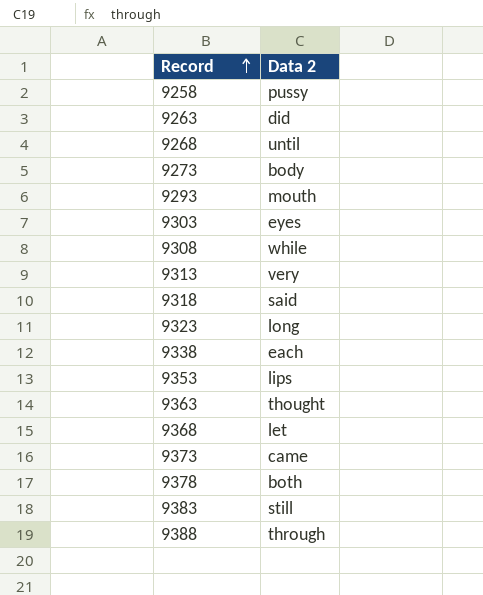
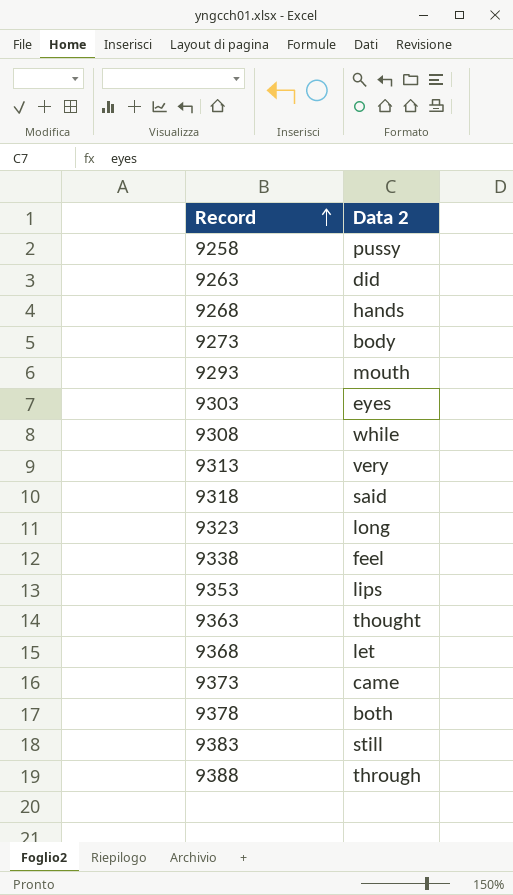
9268 | Data 2: until -> hands
9338 | Data 2: each -> feel

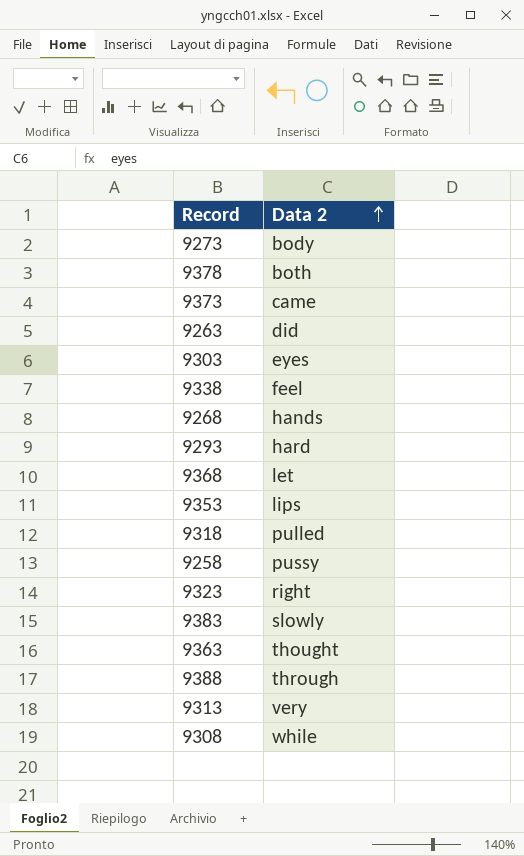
row order: Record ascending -> Data 2 ascending
9293 | Data 2: mouth -> hard
9318 | Data 2: said -> pulled
9323 | Data 2: long -> right
9383 | Data 2: still -> slowly

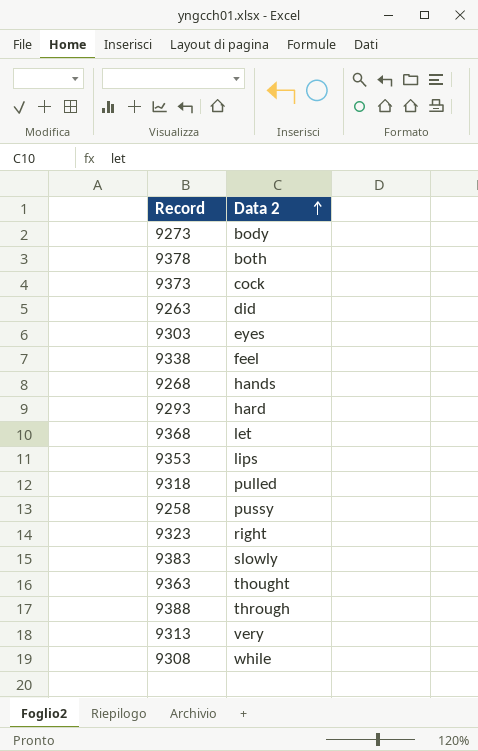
9373 | Data 2: came -> cock

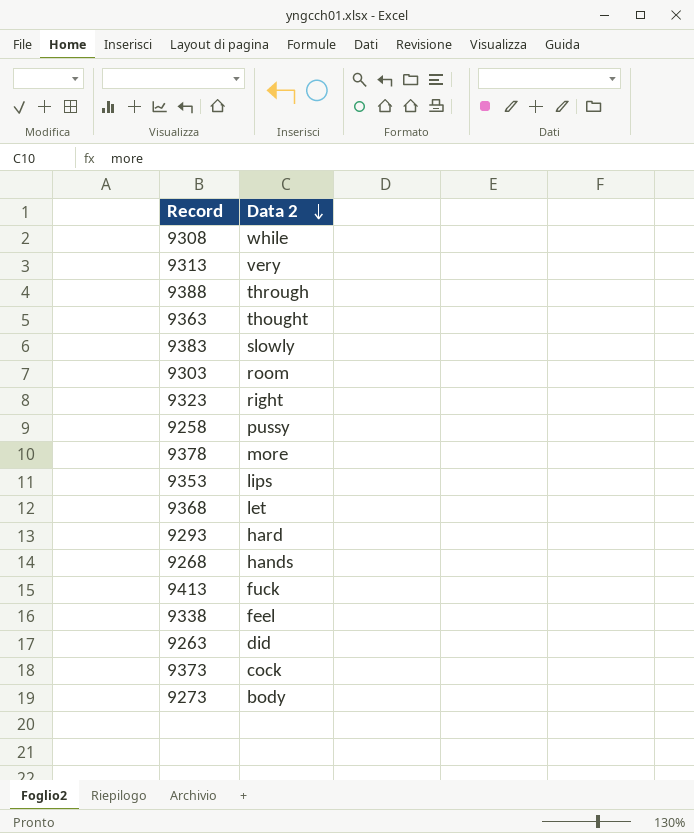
row order: Data 2 ascending -> Data 2 descending
row 9318: pulled -> none
9303 | Data 2: eyes -> room
9378 | Data 2: both -> more
row 9413: none -> fuck

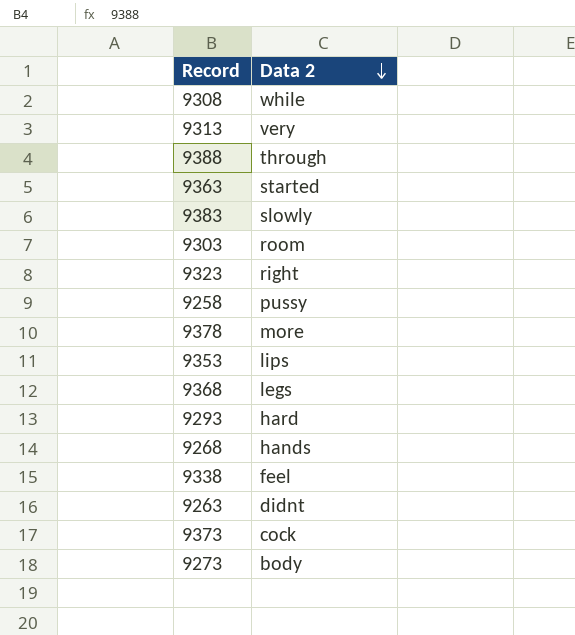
row 9413: fuck -> none
9363 | Data 2: thought -> started
9368 | Data 2: let -> legs
9263 | Data 2: did -> didnt

